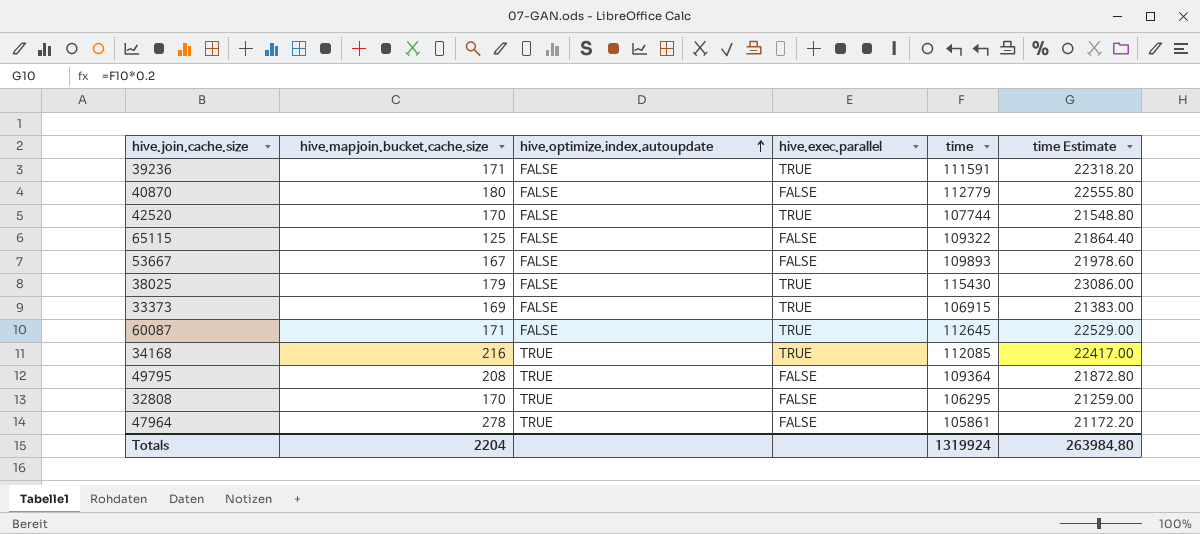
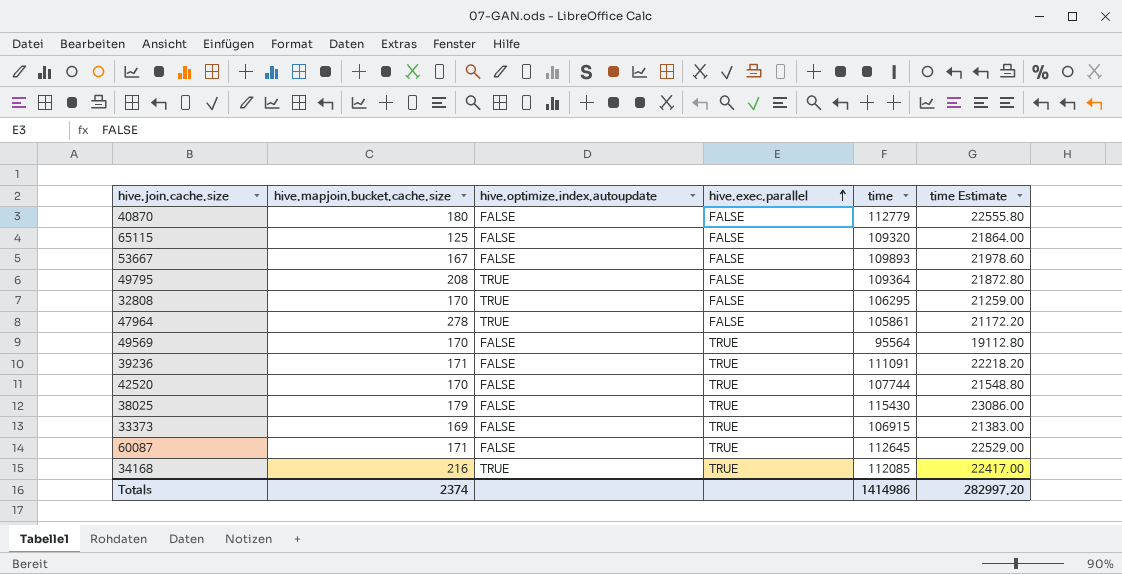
row order: hive.optimize.index.autoupdate ascending -> hive.exec.parallel ascending
65115 | time: 109322 -> 109320
65115 | time Estimate: 21864.40 -> 21864.00
row 49569: none -> 170 | FALSE | TRUE | 95564 | 19112.80
39236 | time: 111591 -> 111091
39236 | time Estimate: 22318.20 -> 22218.20
Totals | hive.mapjoin.bucket.cache.size: 2204 -> 2374
Totals | time: 1319924 -> 1414986
Totals | time Estimate: 263984.80 -> 282997.20

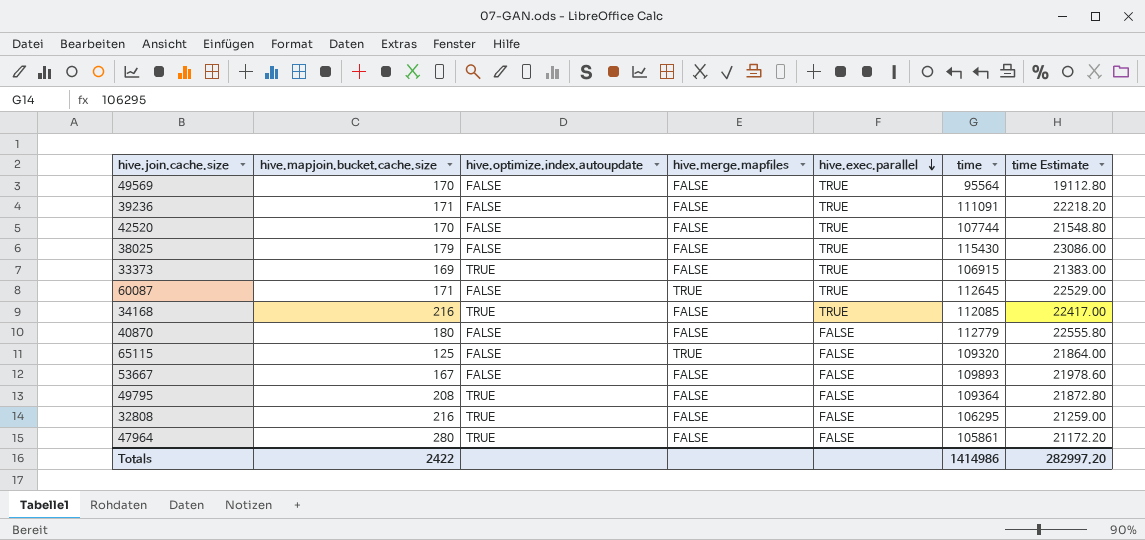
row order: hive.exec.parallel ascending -> hive.exec.parallel descending
column hive.merge.mapfiles | position: none -> 4
33373 | hive.optimize.index.autoupdate: FALSE -> TRUE
32808 | hive.mapjoin.bucket.cache.size: 170 -> 216
47964 | hive.mapjoin.bucket.cache.size: 278 -> 280
Totals | hive.mapjoin.bucket.cache.size: 2374 -> 2422

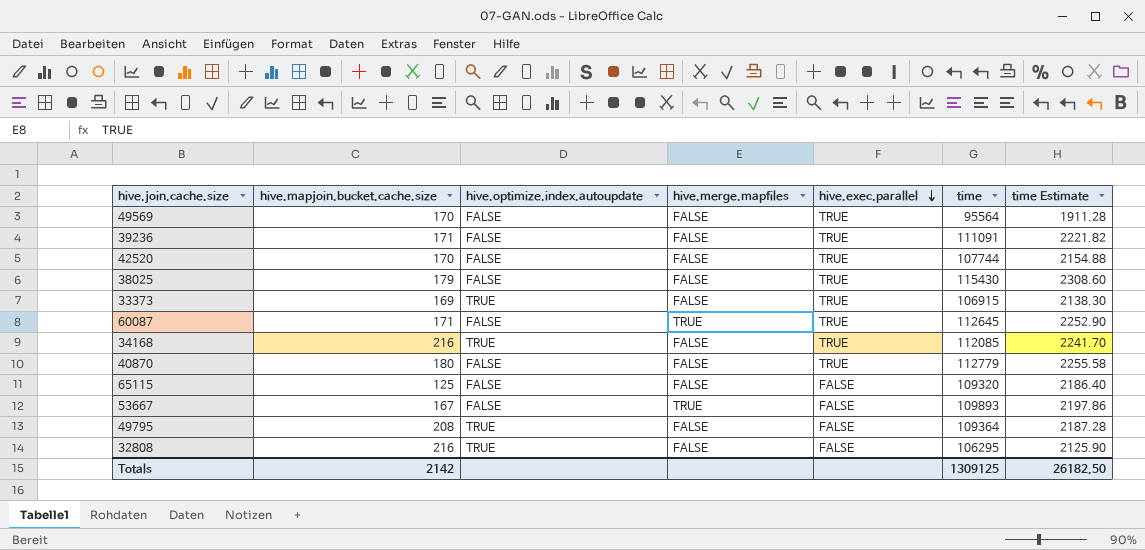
column time Estimate | formula: [time] * 0.2 -> [time] * 0.02
row 47964: 280 | TRUE | FALSE | FALSE | 105861 | 21172.20 -> none
40870 | hive.exec.parallel: FALSE -> TRUE
65115 | hive.merge.mapfiles: TRUE -> FALSE
53667 | hive.merge.mapfiles: FALSE -> TRUE
Totals | hive.mapjoin.bucket.cache.size: 2422 -> 2142
Totals | time: 1414986 -> 1309125
Totals | time Estimate: 282997.20 -> 26182.50

